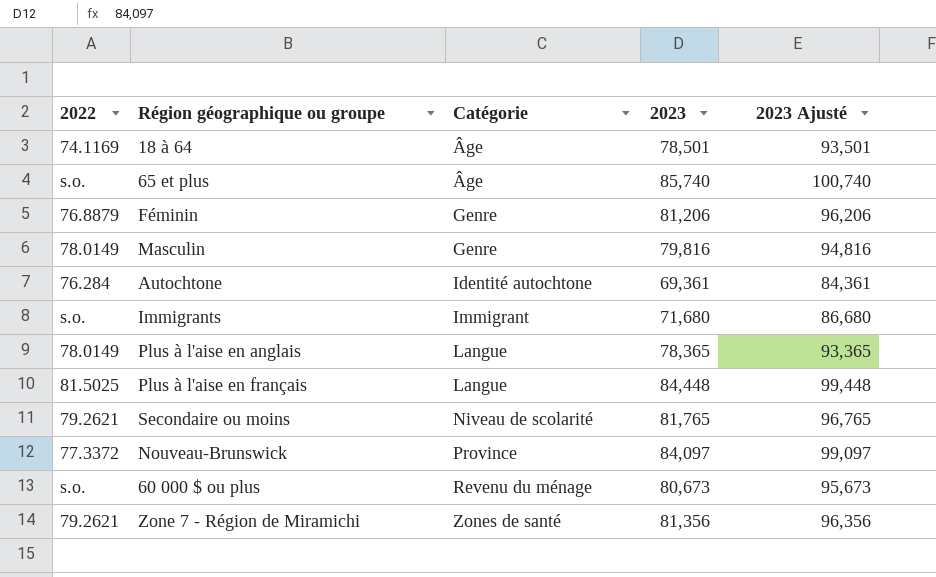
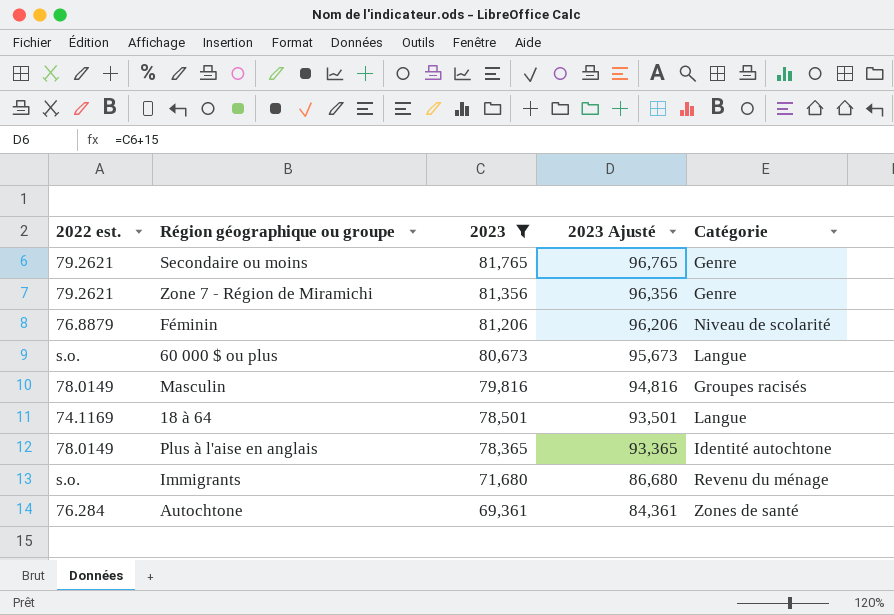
filter: none -> 2023 <= 81,765
row order: Catégorie ascending -> 2023 descending
column name: 2022 -> 2022 est.
column Catégorie | position: 3 -> 5
Secondaire ou moins | Catégorie: Niveau de scolarité -> Genre
Zone 7 - Région de Miramichi | Catégorie: Zones de santé -> Genre
Féminin | Catégorie: Genre -> Niveau de scolarité
60 000 $ ou plus | Catégorie: Revenu du ménage -> Langue
Masculin | Catégorie: Genre -> Groupes racisés
18 à 64 | Catégorie: Âge -> Langue
Plus à l'aise en anglais | Catégorie: Langue -> Identité autochtone
Immigrants | Catégorie: Immigrant -> Revenu du ménage
Autochtone | Catégorie: Identité autochtone -> Zones de santé

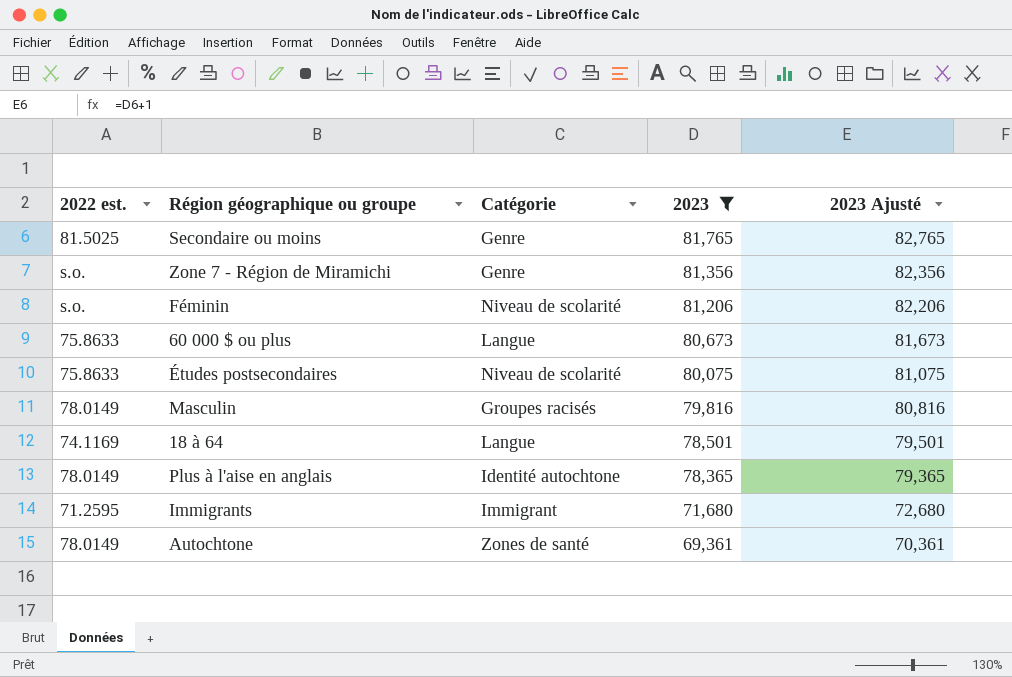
column Catégorie | position: 5 -> 3
column 2023 Ajusté | formula: [2023] + 15 -> [2023] + 1
Secondaire ou moins | 2022 est.: 79.2621 -> 81.5025
Zone 7 - Région de Miramichi | 2022 est.: 79.2621 -> s.o.
Féminin | 2022 est.: 76.8879 -> s.o.
60 000 $ ou plus | 2022 est.: s.o. -> 75.8633
row Études postsecondaires: none -> 75.8633 | Niveau de scolarité | 80,075 | 81,075
Immigrants | 2022 est.: s.o. -> 71.2595
Immigrants | Catégorie: Revenu du ménage -> Immigrant
Autochtone | 2022 est.: 76.284 -> 78.0149

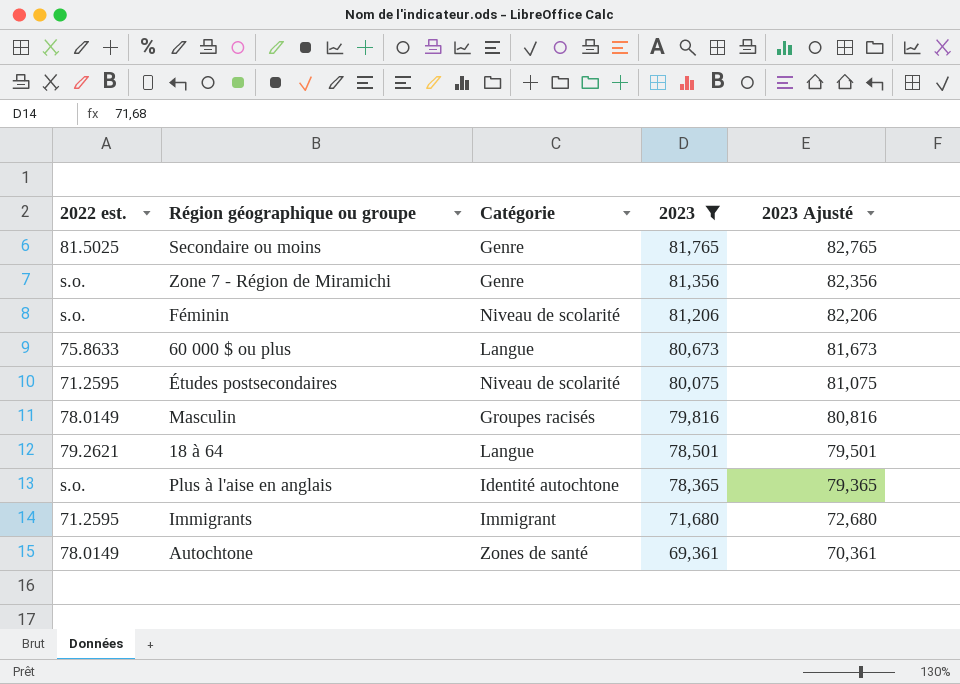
Études postsecondaires | 2022 est.: 75.8633 -> 71.2595
18 à 64 | 2022 est.: 74.1169 -> 79.2621
Plus à l'aise en anglais | 2022 est.: 78.0149 -> s.o.

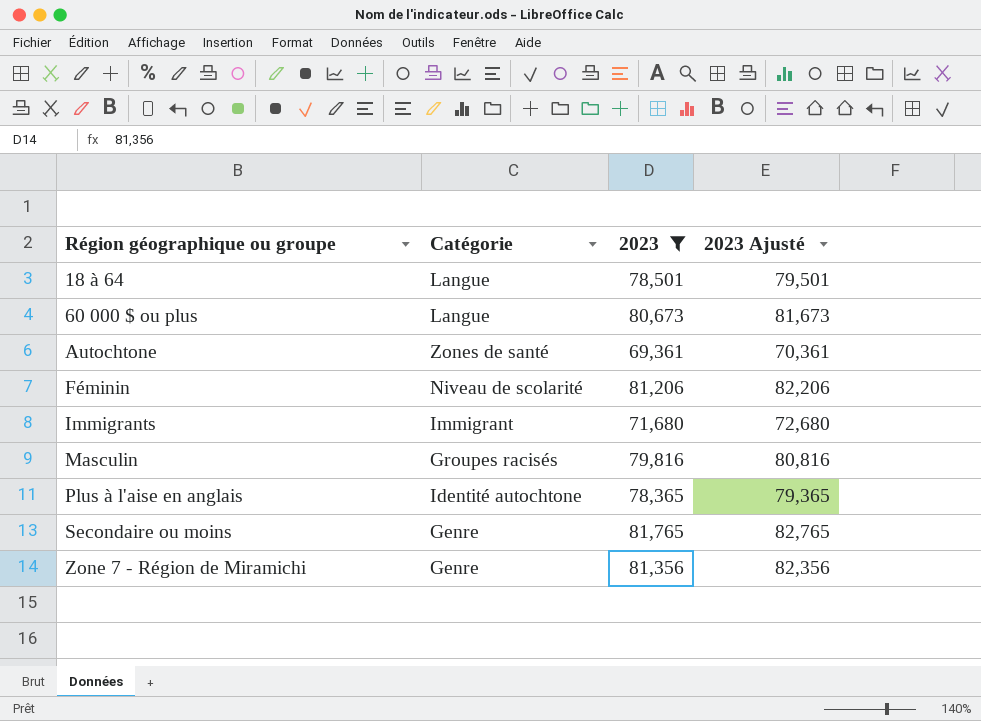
row order: 2023 descending -> Région géographique ou groupe ascending
column 2022 est. | position: 1 -> none
row Études postsecondaires: 71.2595 | Niveau de scolarité | 80,075 | 81,075 -> none

